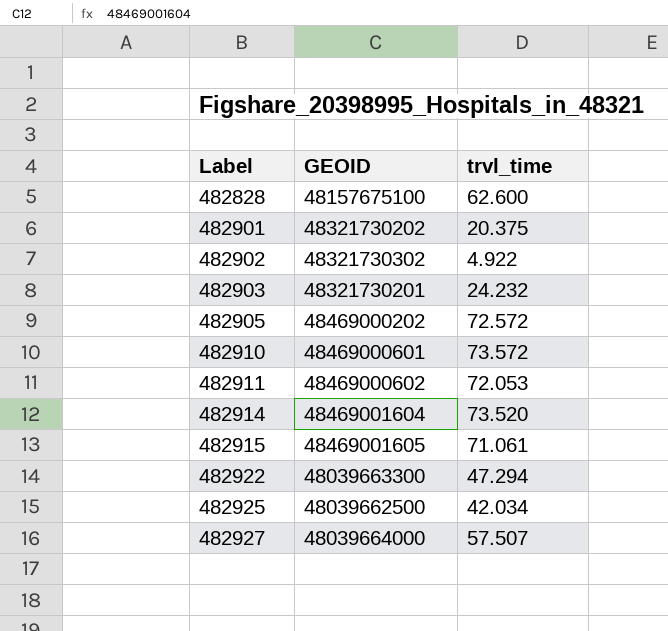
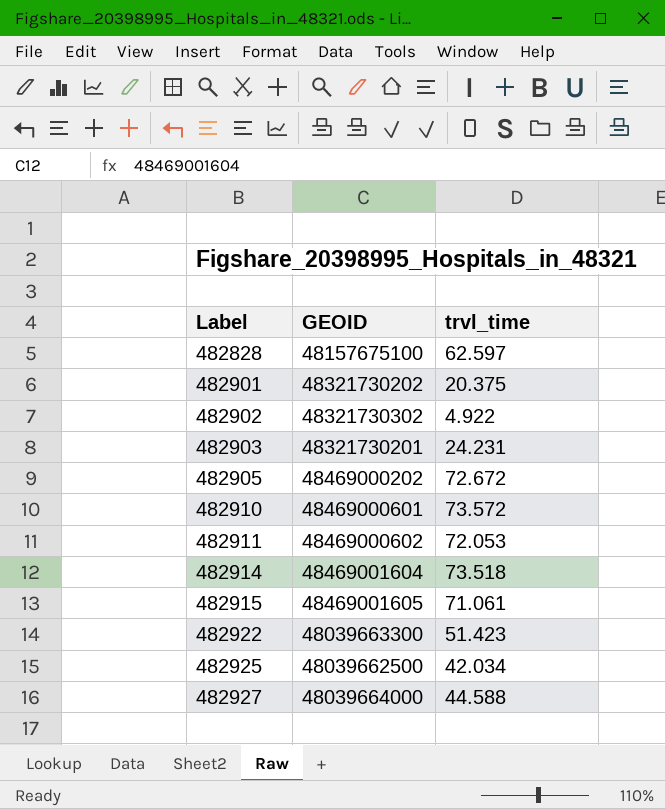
482828 | trvl_time: 62.600 -> 62.597
482903 | trvl_time: 24.232 -> 24.231
482905 | trvl_time: 72.572 -> 72.672
482914 | trvl_time: 73.520 -> 73.518
482922 | trvl_time: 47.294 -> 51.423
482927 | trvl_time: 57.507 -> 44.588

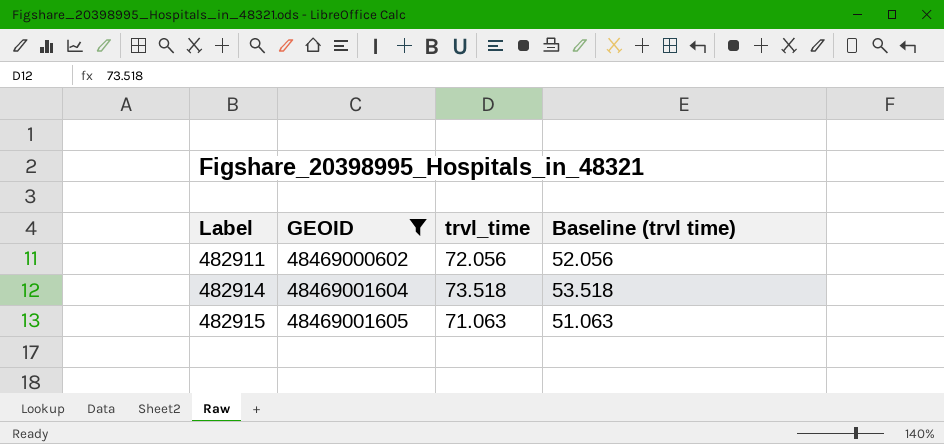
filter: none -> GEOID >= 48469000602
column Baseline (trvl time) | formula: none -> [trvl_time] - 20
482911 | trvl_time: 72.053 -> 72.056
482915 | trvl_time: 71.061 -> 71.063

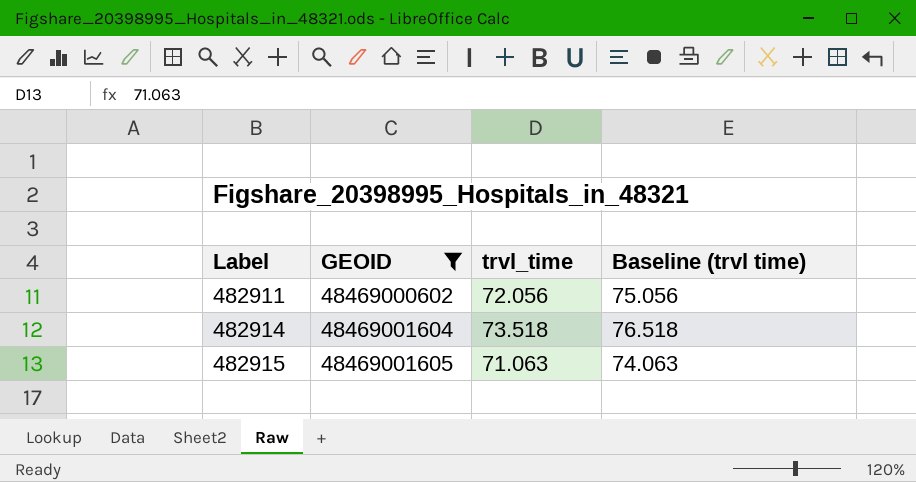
column Baseline (trvl time) | formula: [trvl_time] - 20 -> [trvl_time] + 3

